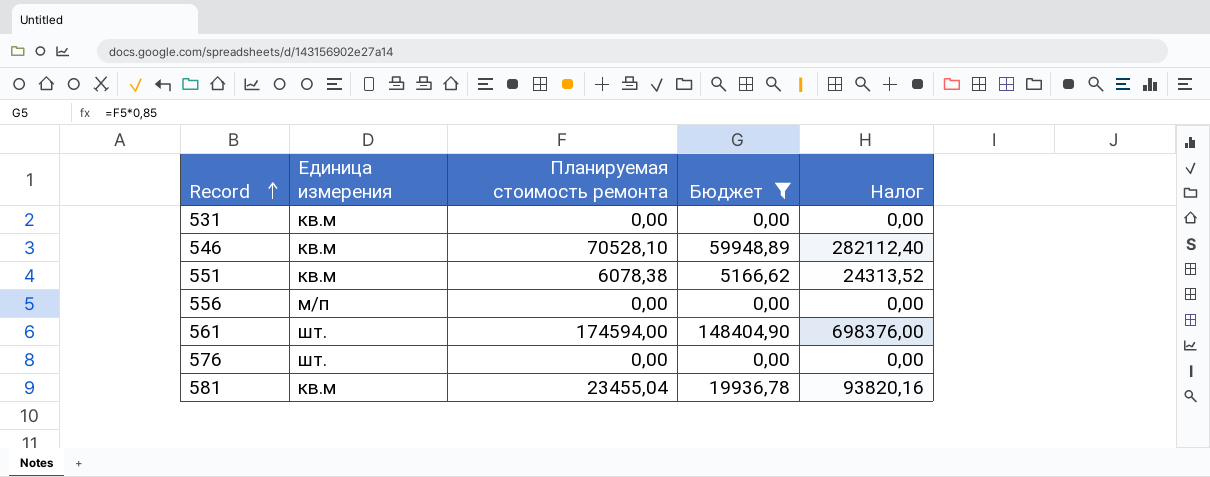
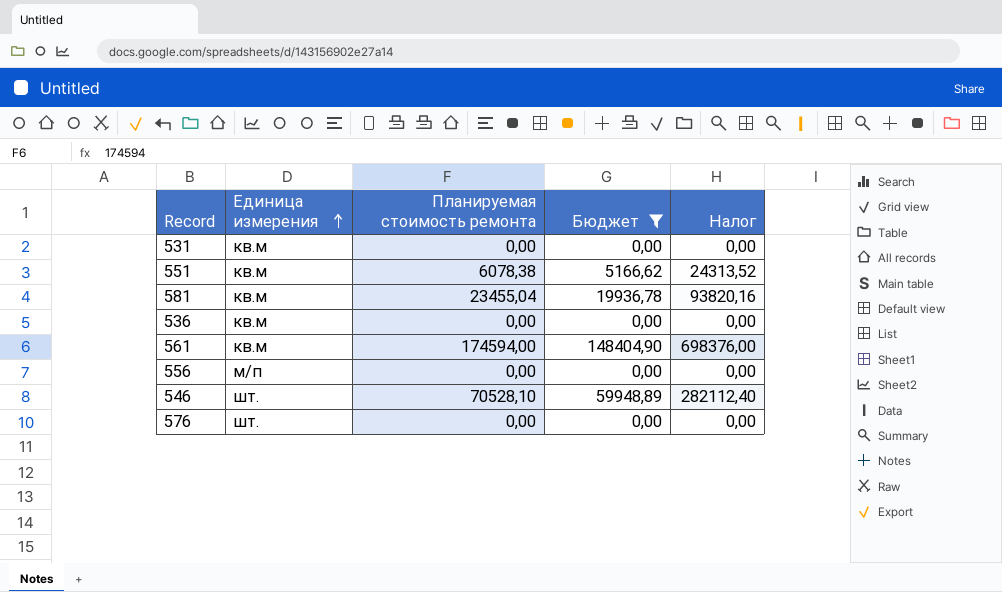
row order: Record ascending -> Единица измерения ascending
row 536: none -> кв.м | 0,00 | 0,00 | 0,00
561 | Единица измерения: шт. -> кв.м
546 | Единица измерения: кв.м -> шт.

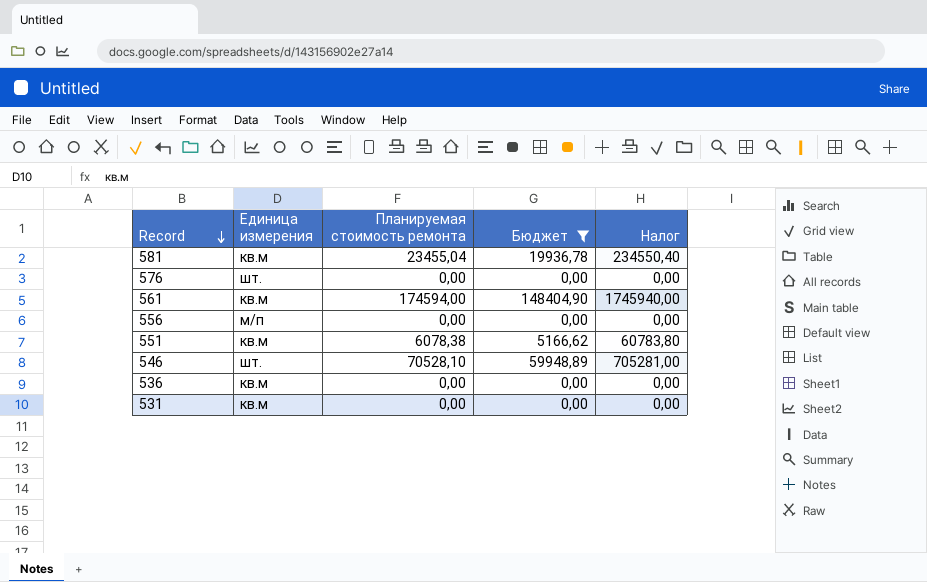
row order: Единица измерения ascending -> Record descending
column Налог | formula: [Планируемая стоимость ремонта] * 4 -> [Планируемая стоимость ремонта] * 10

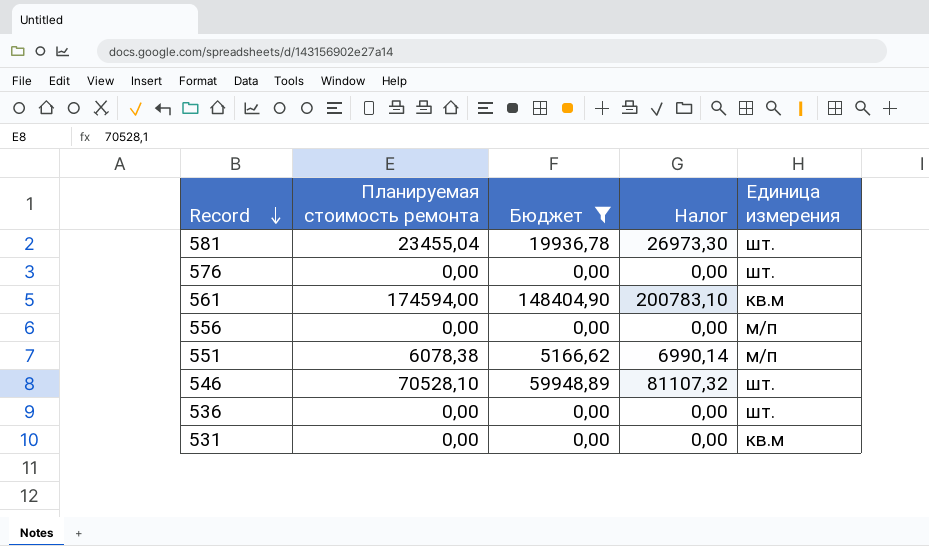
column Налог | formula: [Планируемая стоимость ремонта] * 10 -> [Планируемая стоимость ремонта] * 1,15
column Единица измерения | position: 2 -> 5
581 | Единица измерения: кв.м -> шт.
551 | Единица измерения: кв.м -> м/п
536 | Единица измерения: кв.м -> шт.

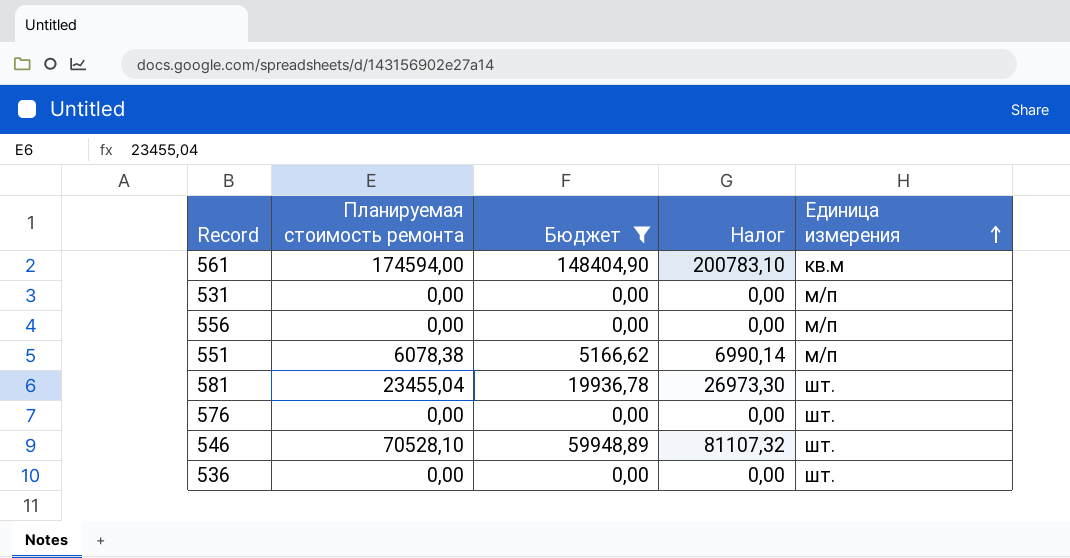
row order: Record descending -> Единица измерения ascending
531 | Единица измерения: кв.м -> м/п

